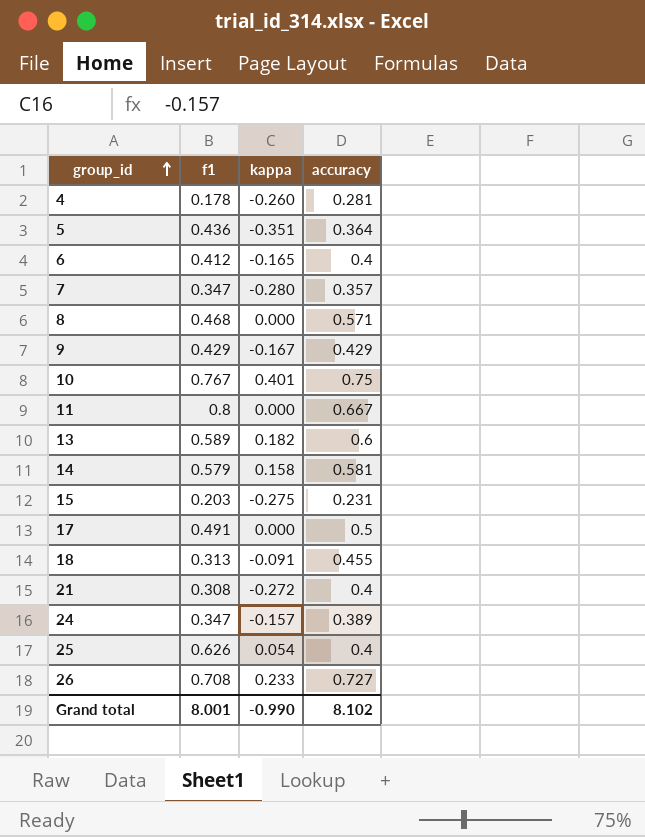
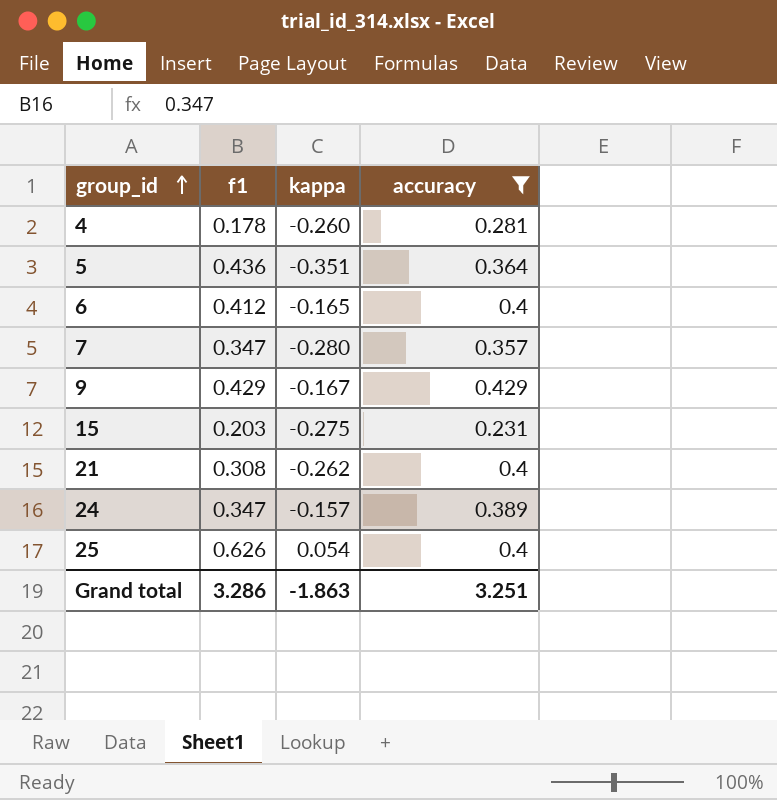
filter: none -> accuracy <= 0.429
21 | kappa: -0.272 -> -0.262
Grand total | f1: 8.001 -> 3.286
Grand total | kappa: -0.990 -> -1.863
Grand total | accuracy: 8.102 -> 3.251

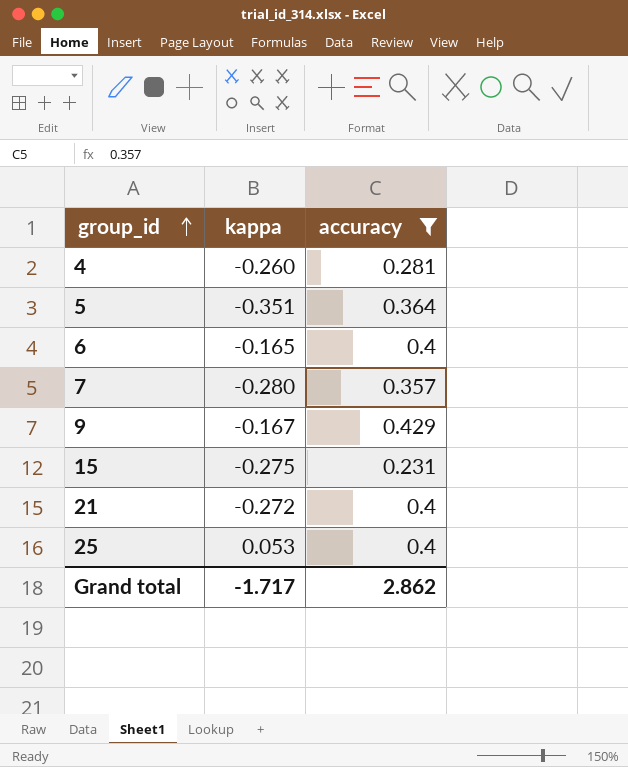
column f1 | position: 2 -> none
row 24: 0.347 | -0.157 | 0.389 -> none
21 | kappa: -0.262 -> -0.272
25 | kappa: 0.054 -> 0.053
Grand total | kappa: -1.863 -> -1.717
Grand total | accuracy: 3.251 -> 2.862

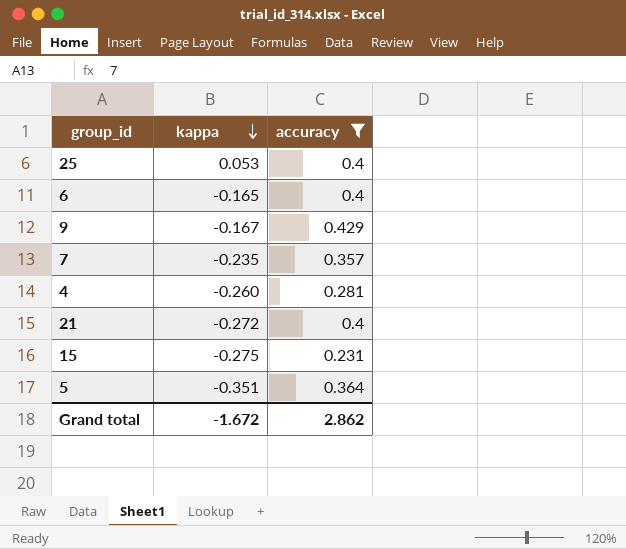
row order: group_id ascending -> kappa descending
7 | kappa: -0.280 -> -0.235
Grand total | kappa: -1.717 -> -1.672

